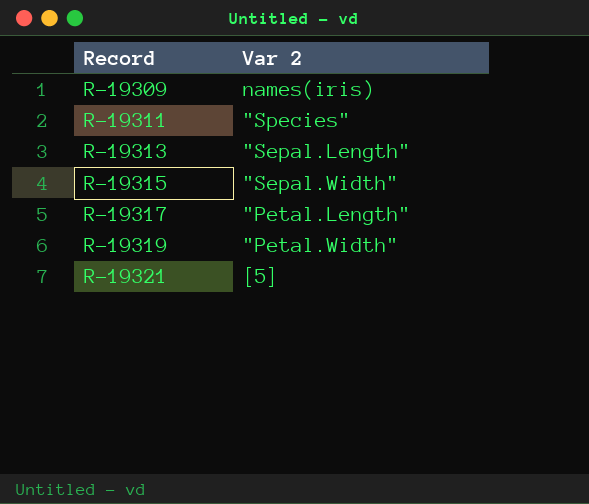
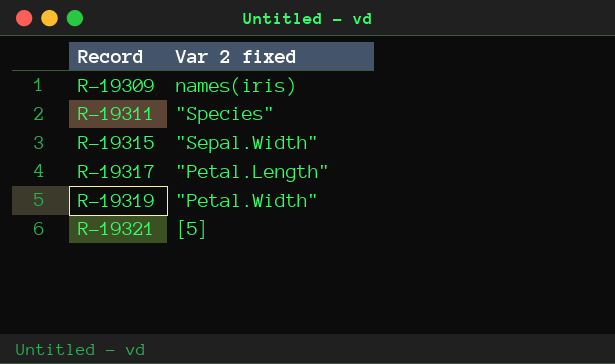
column name: Var 2 -> Var 2 fixed
row R-19313: "Sepal.Length" -> none

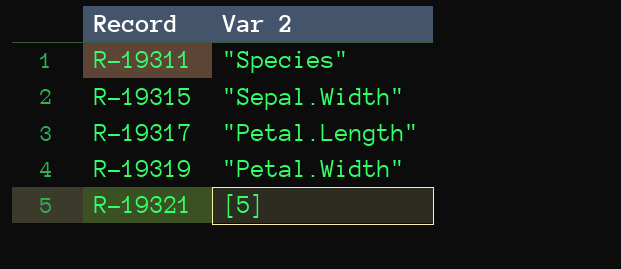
column name: Var 2 fixed -> Var 2
row R-19309: names(iris) -> none

